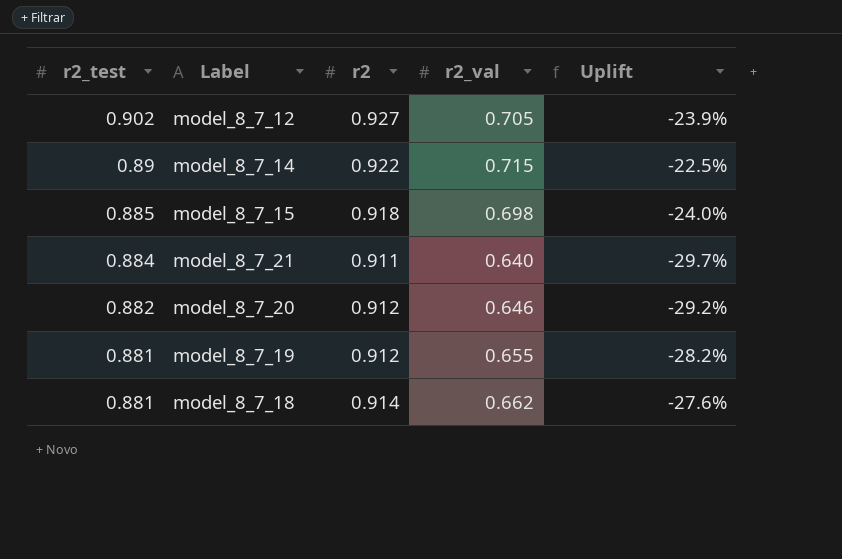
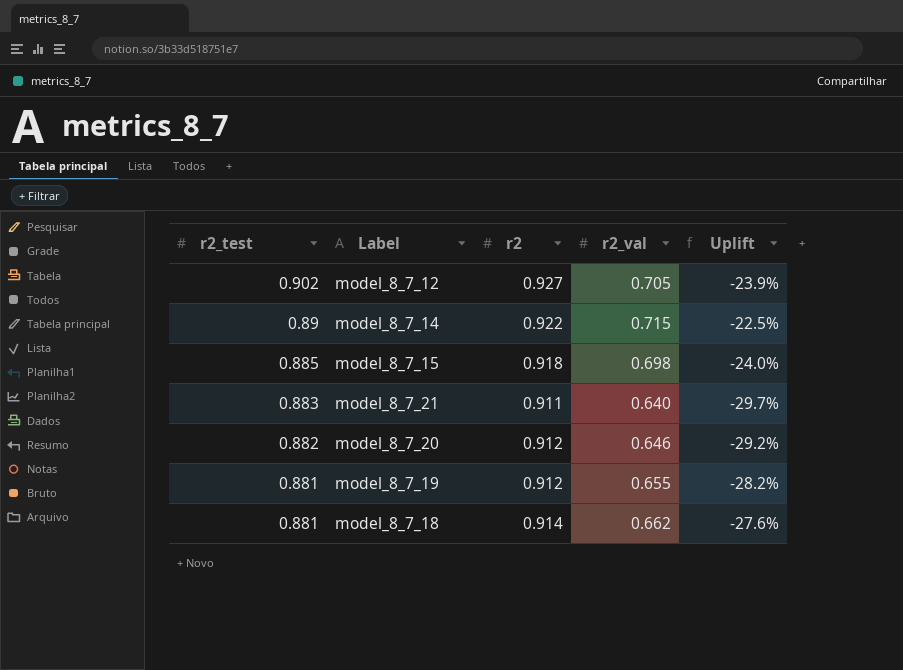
model_8_7_21 | r2_test: 0.884 -> 0.883

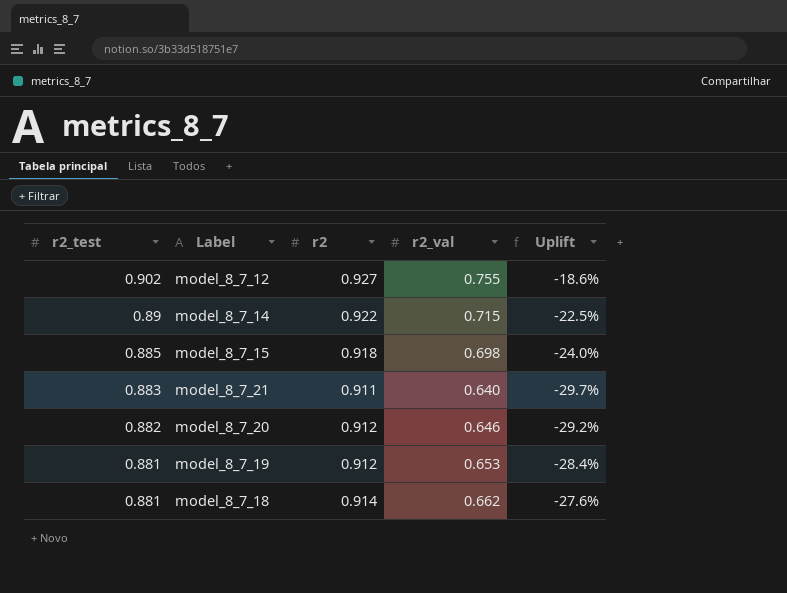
model_8_7_12 | r2_val: 0.705 -> 0.755
model_8_7_12 | Uplift: -23.9% -> -18.6%
model_8_7_19 | r2_val: 0.655 -> 0.653
model_8_7_19 | Uplift: -28.2% -> -28.4%

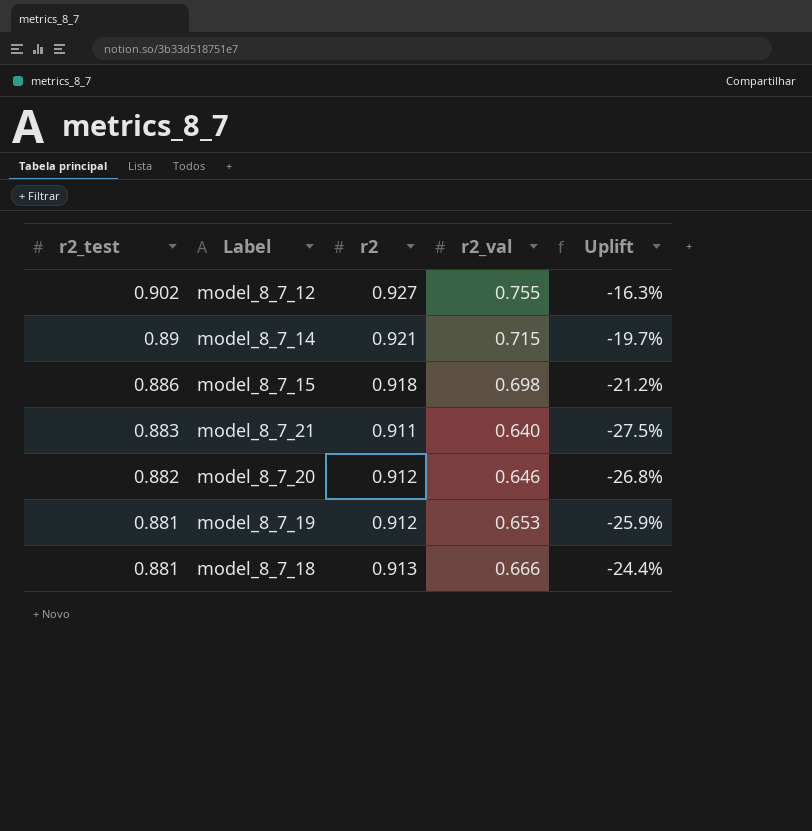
column Uplift | formula: ([r2_val] - [r2]) / [r2] -> ([r2_val] - [r2_test]) / [r2_test]
model_8_7_14 | r2: 0.922 -> 0.921
model_8_7_15 | r2_test: 0.885 -> 0.886
model_8_7_18 | r2: 0.914 -> 0.913
model_8_7_18 | r2_val: 0.662 -> 0.666

